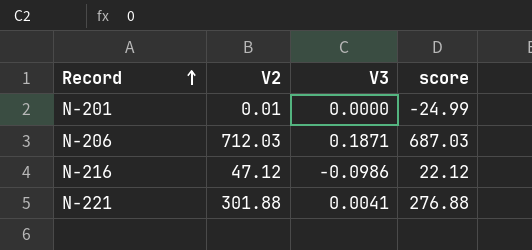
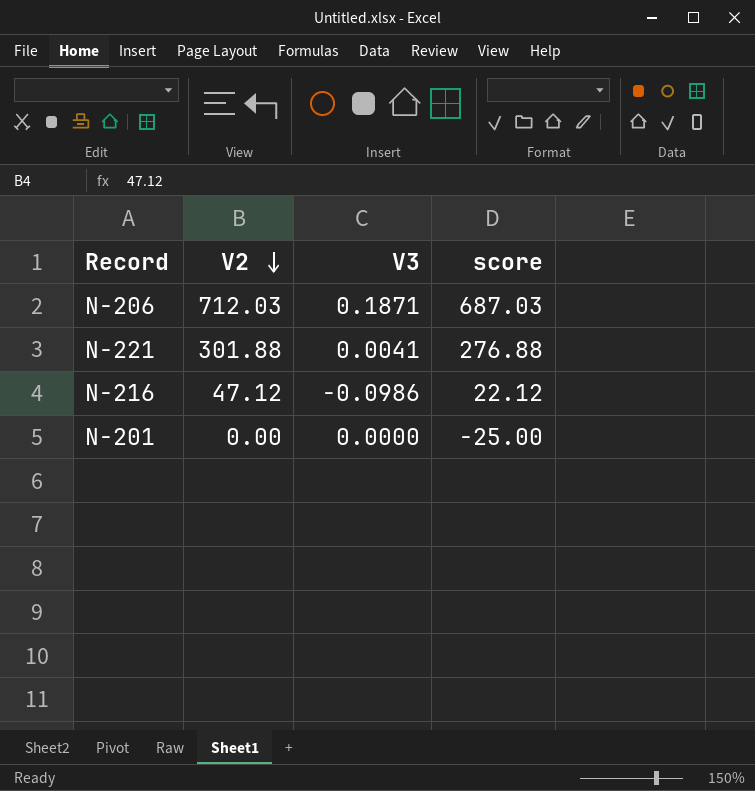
row order: Record ascending -> V2 descending
N-201 | V2: 0.01 -> 0.00
N-201 | score: -24.99 -> -25.00

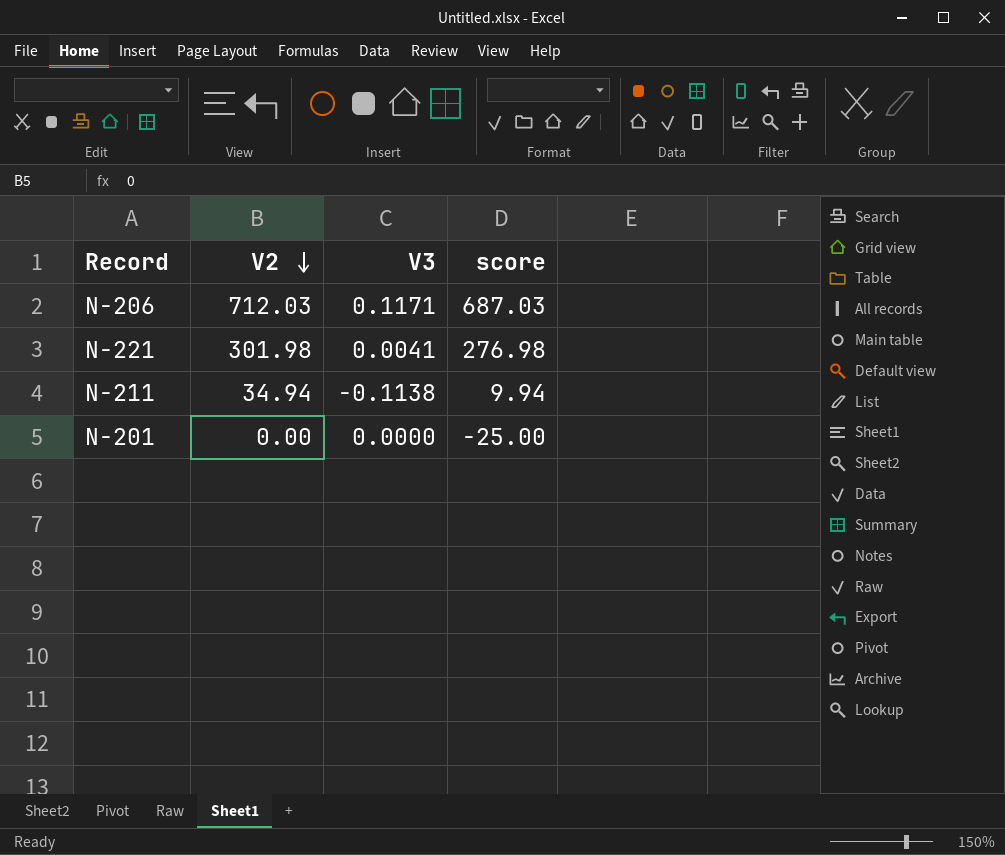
row N-216: 47.12 | -0.0986 | 22.12 -> none
N-206 | V3: 0.1871 -> 0.1171
N-221 | V2: 301.88 -> 301.98
N-221 | score: 276.88 -> 276.98
row N-211: none -> 34.94 | -0.1138 | 9.94

